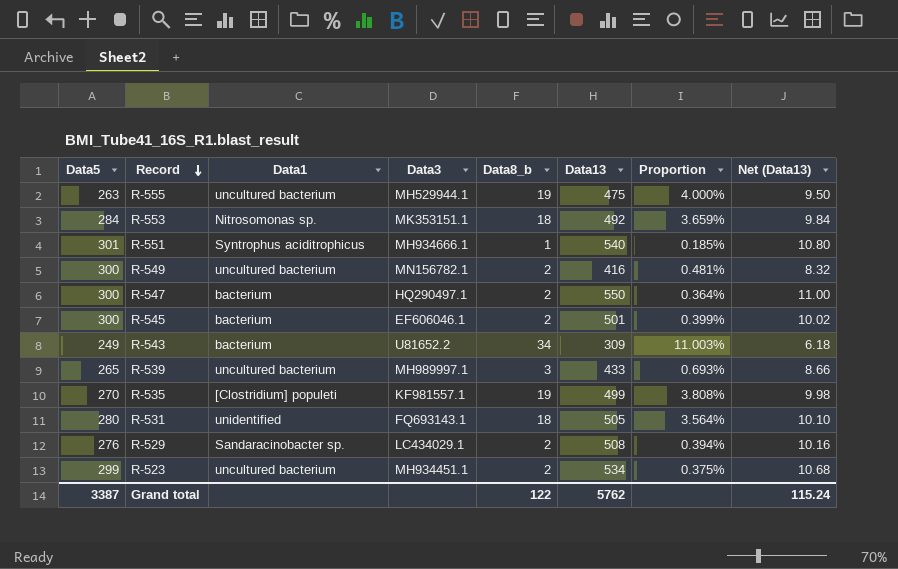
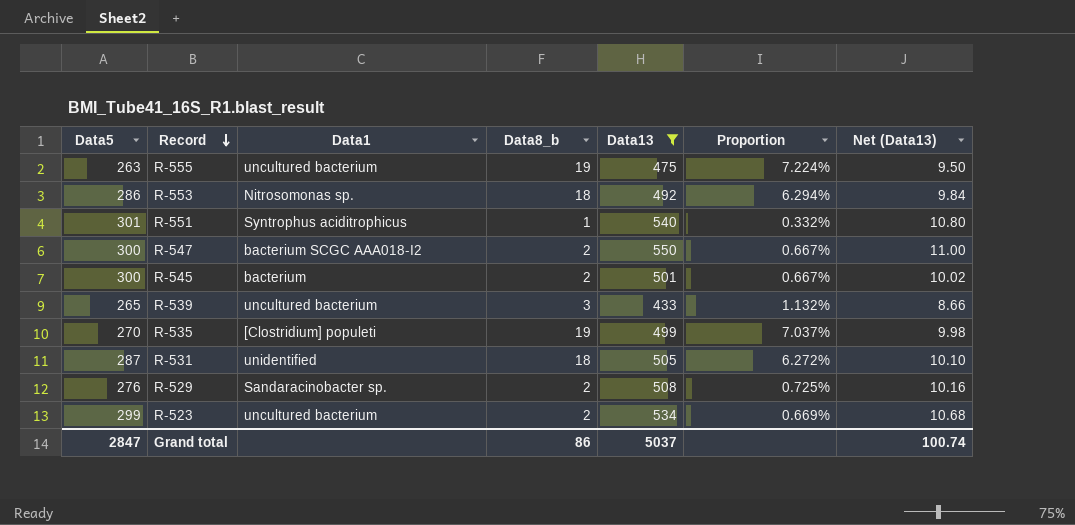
filter: none -> Data13 >= 433
column Data3 | position: 4 -> none
column Proportion | formula: [Data8_b] / [Data13] -> [Data8_b] / [Data5]
R-553 | Data5: 284 -> 286
R-547 | Data1: bacterium -> bacterium SCGC AAA018-I2
R-531 | Data5: 280 -> 287
Grand total | Data5: 3387 -> 2847
Grand total | Data8_b: 122 -> 86
Grand total | Data13: 5762 -> 5037
Grand total | Net (Data13): 115.24 -> 100.74

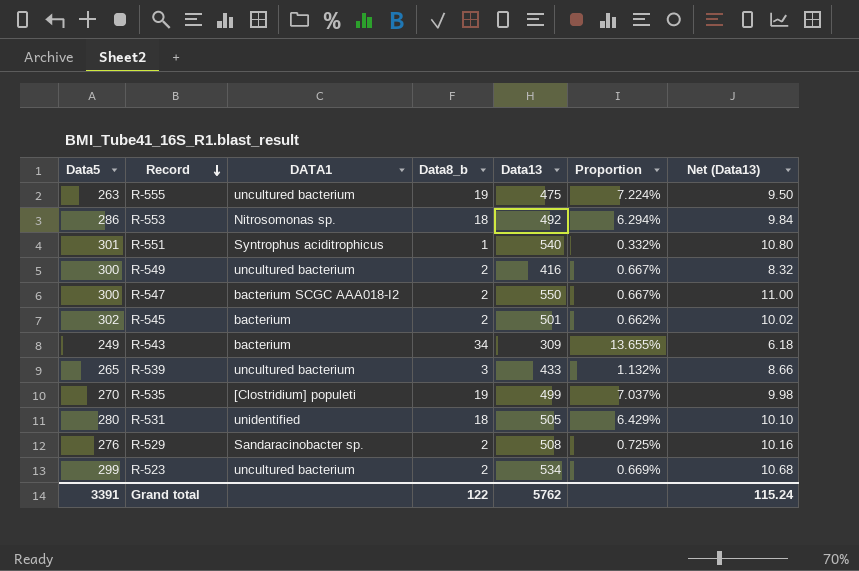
filter: Data13 >= 433 -> none
column name: Data1 -> DATA1
R-545 | Data5: 300 -> 302
R-545 | Proportion: 0.667% -> 0.662%
R-531 | Data5: 287 -> 280
R-531 | Proportion: 6.272% -> 6.429%
Grand total | Data5: 2847 -> 3391
Grand total | Data8_b: 86 -> 122
Grand total | Data13: 5037 -> 5762
Grand total | Net (Data13): 100.74 -> 115.24

